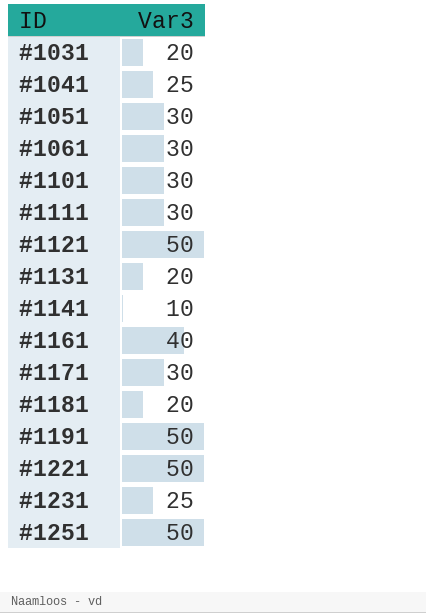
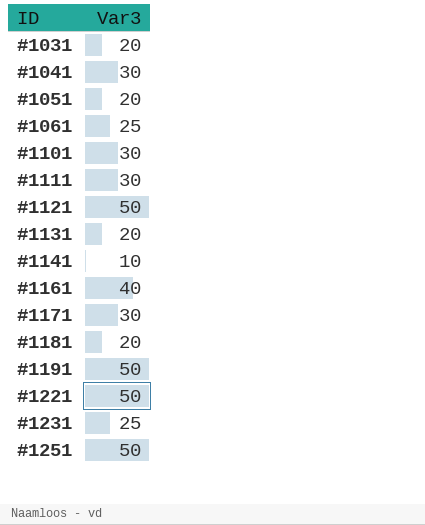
#1041 | Var3: 25 -> 30
#1051 | Var3: 30 -> 20
#1061 | Var3: 30 -> 25

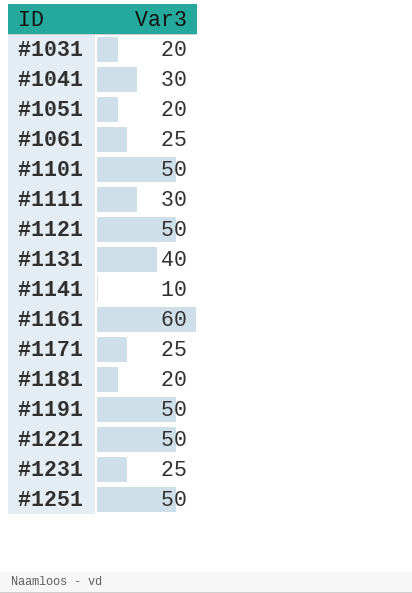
#1101 | Var3: 30 -> 50
#1131 | Var3: 20 -> 40
#1161 | Var3: 40 -> 60
#1171 | Var3: 30 -> 25

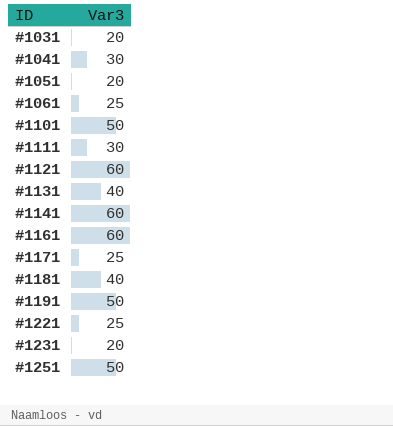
#1121 | Var3: 50 -> 60
#1141 | Var3: 10 -> 60
#1181 | Var3: 20 -> 40
#1221 | Var3: 50 -> 25
#1231 | Var3: 25 -> 20

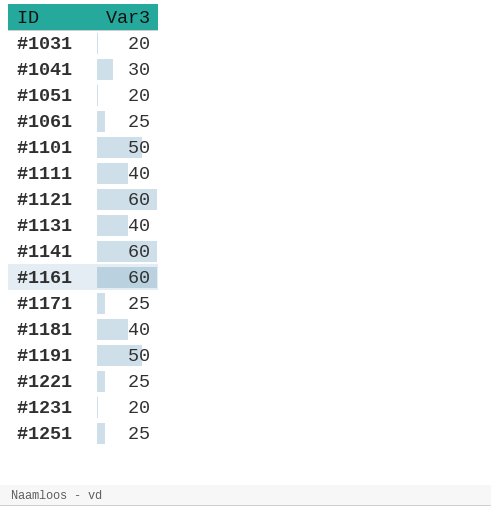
#1111 | Var3: 30 -> 40
#1251 | Var3: 50 -> 25

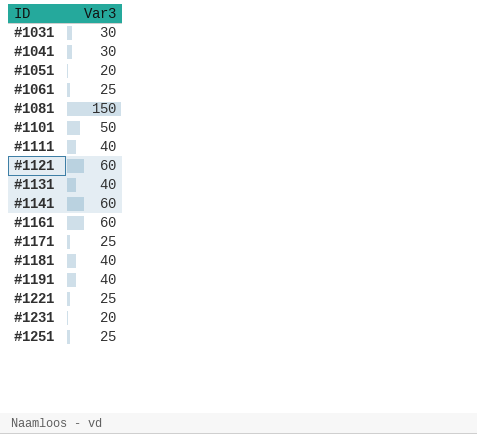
#1031 | Var3: 20 -> 30
row #1081: none -> 150
#1191 | Var3: 50 -> 40

